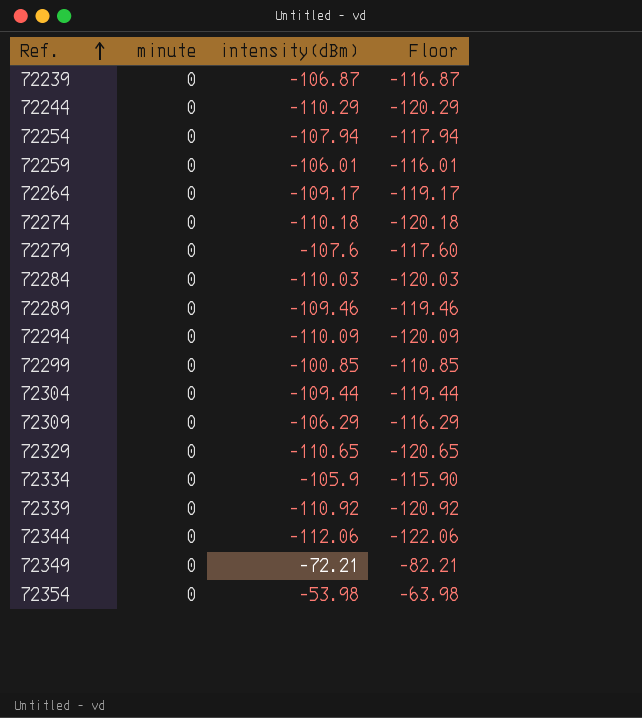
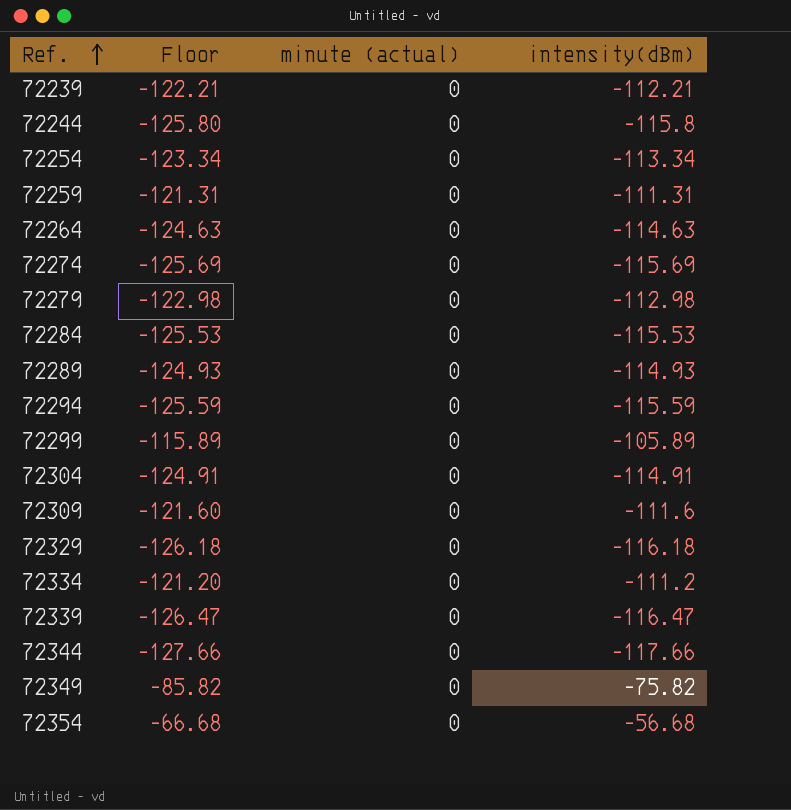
column Floor | position: 4 -> 2
column name: minute -> minute (actual)
72239 | Floor: -116.87 -> -122.21
72239 | intensity(dBm): -106.87 -> -112.21
72244 | Floor: -120.29 -> -125.80
72244 | intensity(dBm): -110.29 -> -115.8
72254 | Floor: -117.94 -> -123.34
72254 | intensity(dBm): -107.94 -> -113.34
72259 | Floor: -116.01 -> -121.31
72259 | intensity(dBm): -106.01 -> -111.31
72264 | Floor: -119.17 -> -124.63
72264 | intensity(dBm): -109.17 -> -114.63
72274 | Floor: -120.18 -> -125.69
72274 | intensity(dBm): -110.18 -> -115.69
72279 | Floor: -117.60 -> -122.98
72279 | intensity(dBm): -107.6 -> -112.98
72284 | Floor: -120.03 -> -125.53
72284 | intensity(dBm): -110.03 -> -115.53
72289 | Floor: -119.46 -> -124.93
72289 | intensity(dBm): -109.46 -> -114.93
72294 | Floor: -120.09 -> -125.59
72294 | intensity(dBm): -110.09 -> -115.59
72299 | Floor: -110.85 -> -115.89
72299 | intensity(dBm): -100.85 -> -105.89
72304 | Floor: -119.44 -> -124.91
72304 | intensity(dBm): -109.44 -> -114.91
72309 | Floor: -116.29 -> -121.60
72309 | intensity(dBm): -106.29 -> -111.6
72329 | Floor: -120.65 -> -126.18
72329 | intensity(dBm): -110.65 -> -116.18
72334 | Floor: -115.90 -> -121.20
72334 | intensity(dBm): -105.9 -> -111.2
72339 | Floor: -120.92 -> -126.47
72339 | intensity(dBm): -110.92 -> -116.47
72344 | Floor: -122.06 -> -127.66
72344 | intensity(dBm): -112.06 -> -117.66
72349 | Floor: -82.21 -> -85.82
72349 | intensity(dBm): -72.21 -> -75.82
72354 | Floor: -63.98 -> -66.68
72354 | intensity(dBm): -53.98 -> -56.68

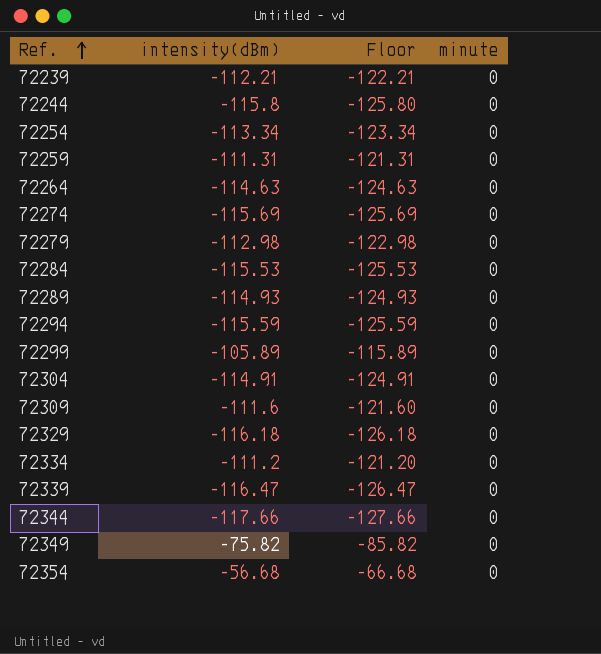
column intensity(dBm) | position: 4 -> 2
column name: minute (actual) -> minute

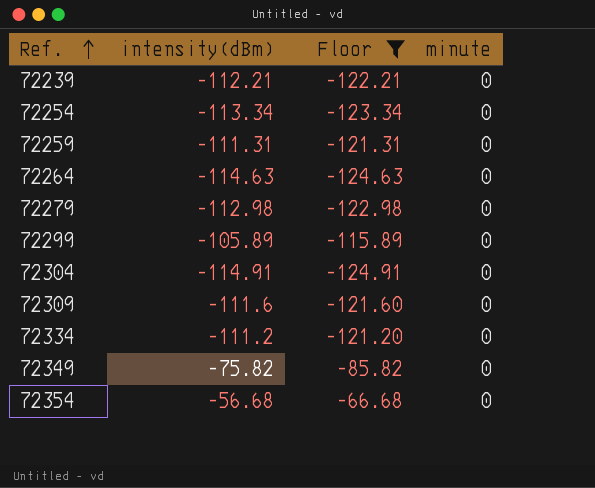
filter: none -> Floor >= -124.91

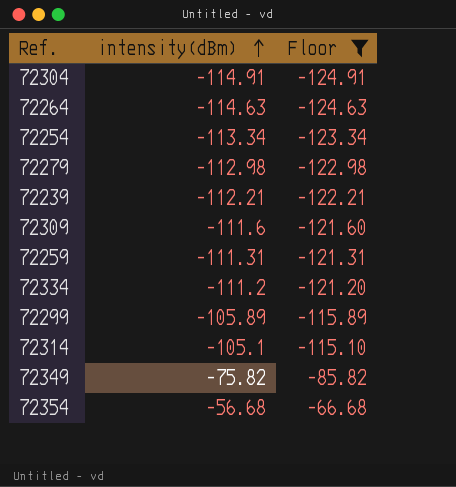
row order: Ref. ascending -> intensity(dBm) ascending
column minute | position: 4 -> none
row 72314: none -> -105.1 | -115.10

